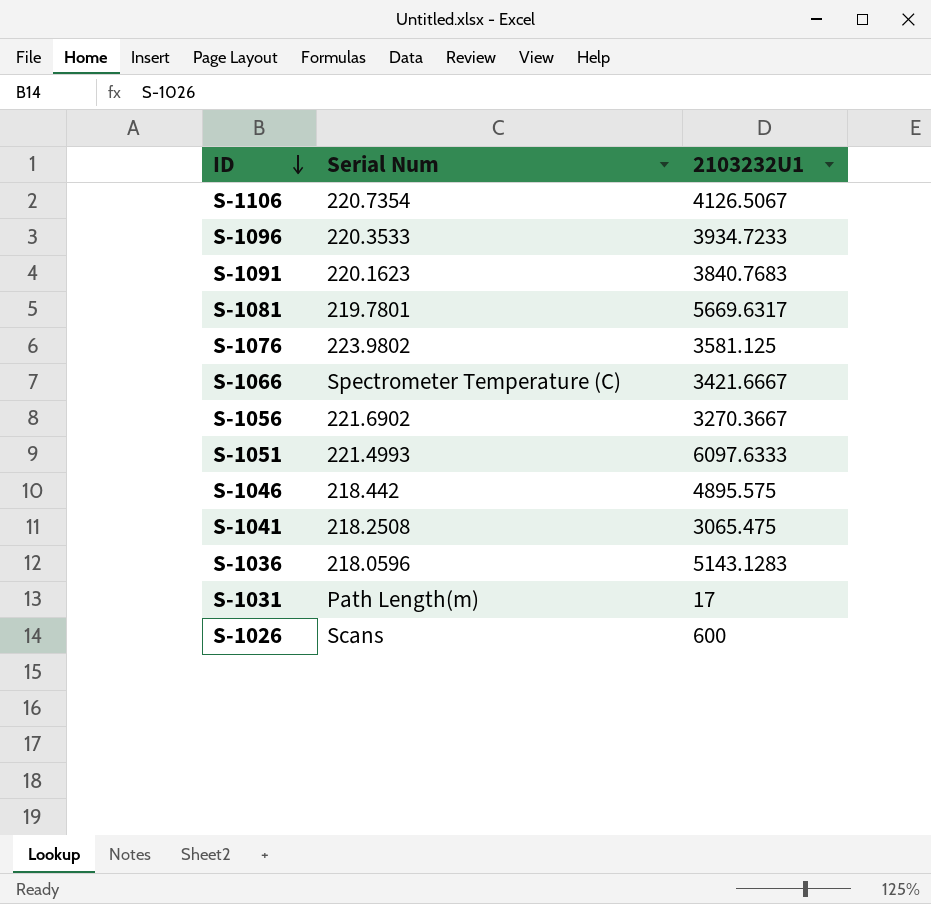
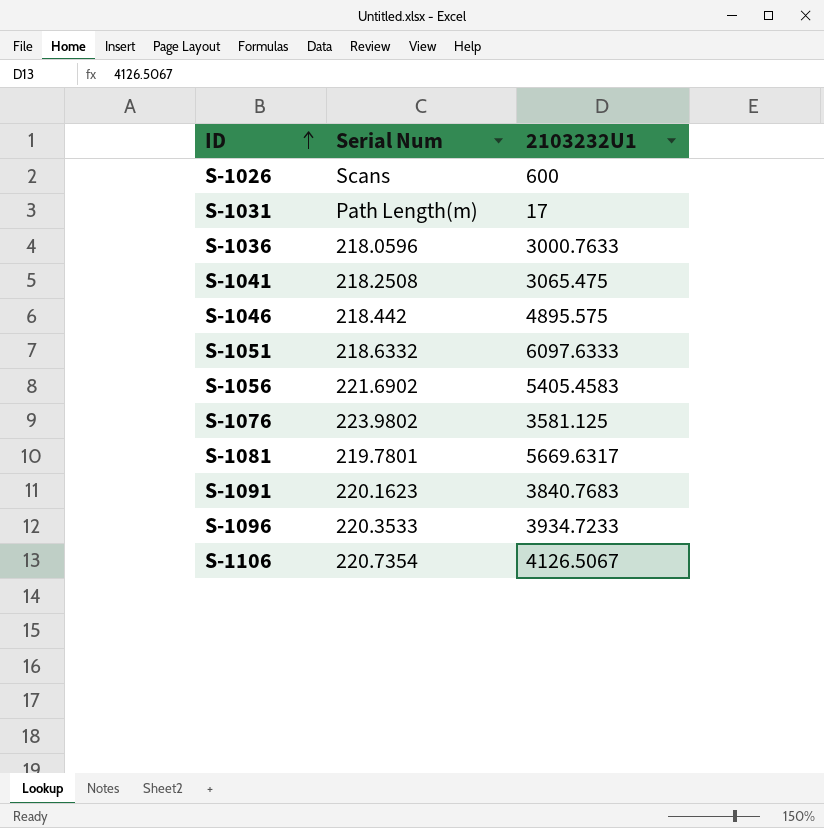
row order: ID descending -> ID ascending
row S-1066: Spectrometer Temperature (C) | 3421.6667 -> none
S-1036 | 2103232U1: 5143.1283 -> 3000.7633
S-1051 | Serial Num: 221.4993 -> 218.6332
S-1056 | 2103232U1: 3270.3667 -> 5405.4583

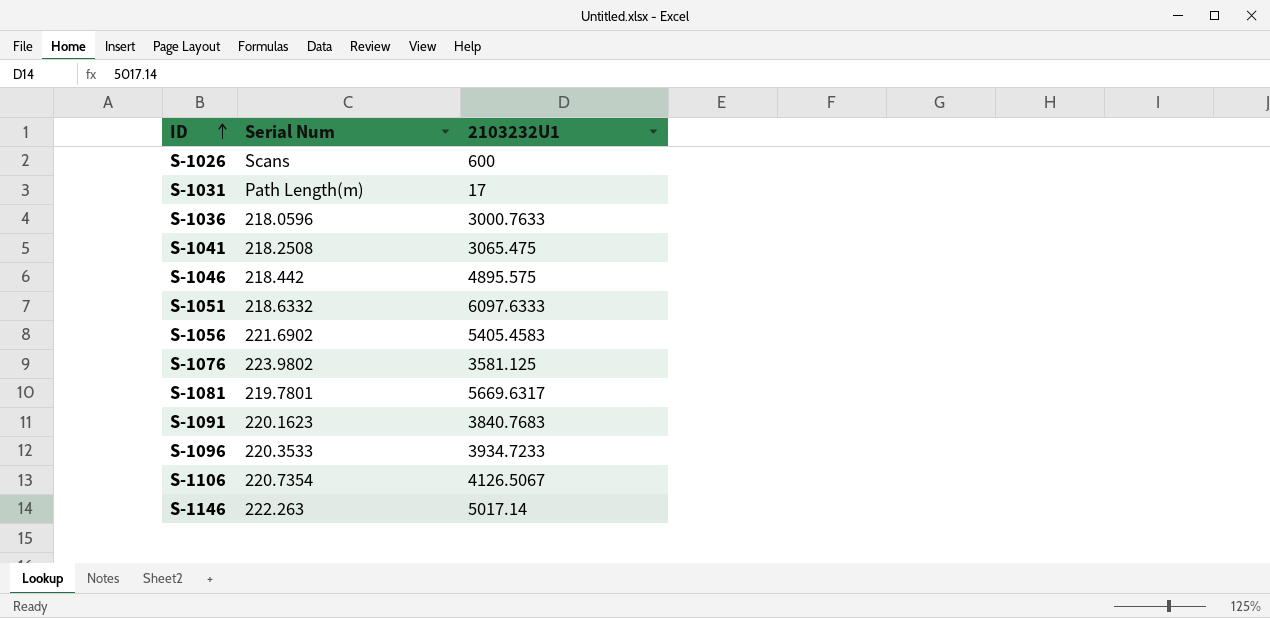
row S-1146: none -> 222.263 | 5017.14

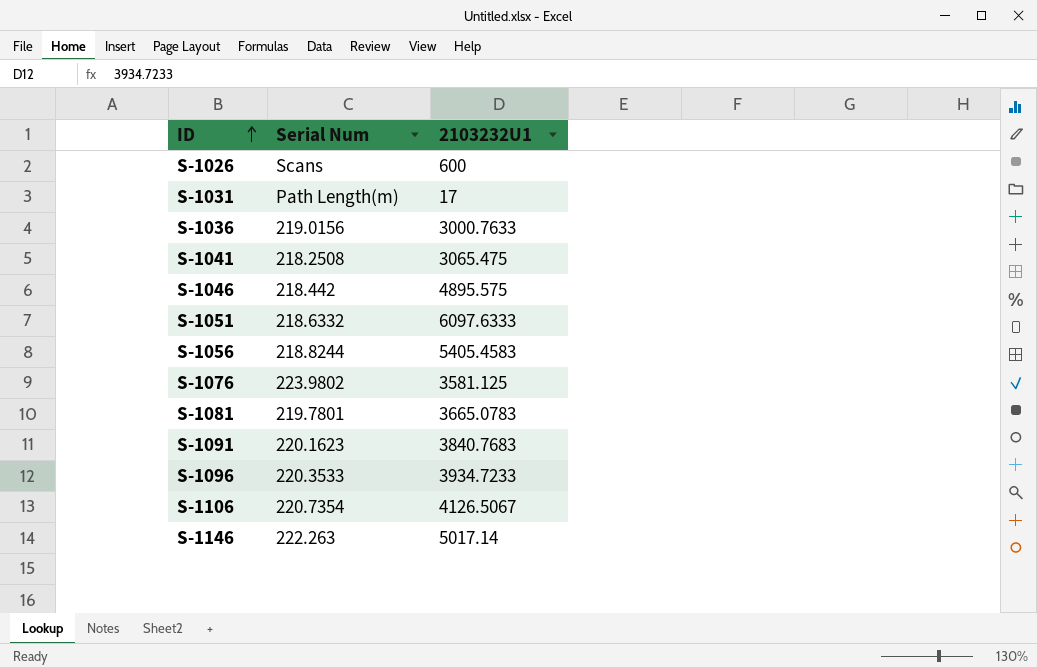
S-1036 | Serial Num: 218.0596 -> 219.0156
S-1056 | Serial Num: 221.6902 -> 218.8244
S-1081 | 2103232U1: 5669.6317 -> 3665.0783

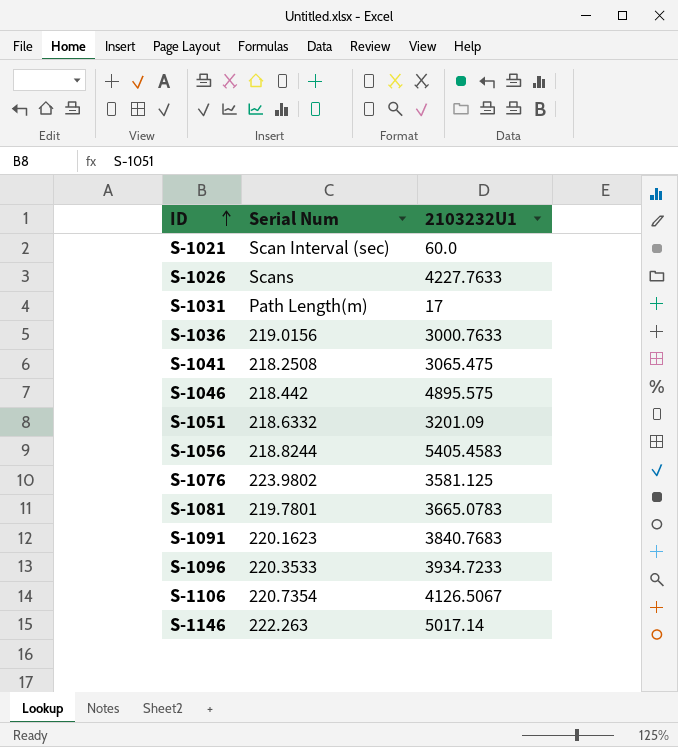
row S-1021: none -> Scan Interval (sec) | 60.0
S-1026 | 2103232U1: 600 -> 4227.7633
S-1051 | 2103232U1: 6097.6333 -> 3201.09

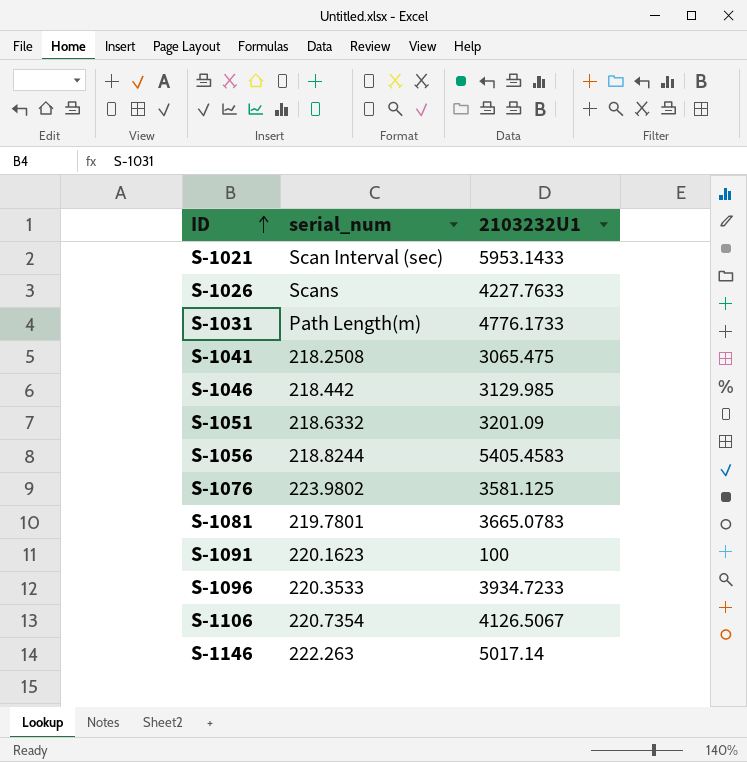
column name: Serial Num -> serial_num
row S-1036: 219.0156 | 3000.7633 -> none
S-1021 | 2103232U1: 60.0 -> 5953.1433
S-1031 | 2103232U1: 17 -> 4776.1733
S-1046 | 2103232U1: 4895.575 -> 3129.985
S-1091 | 2103232U1: 3840.7683 -> 100

